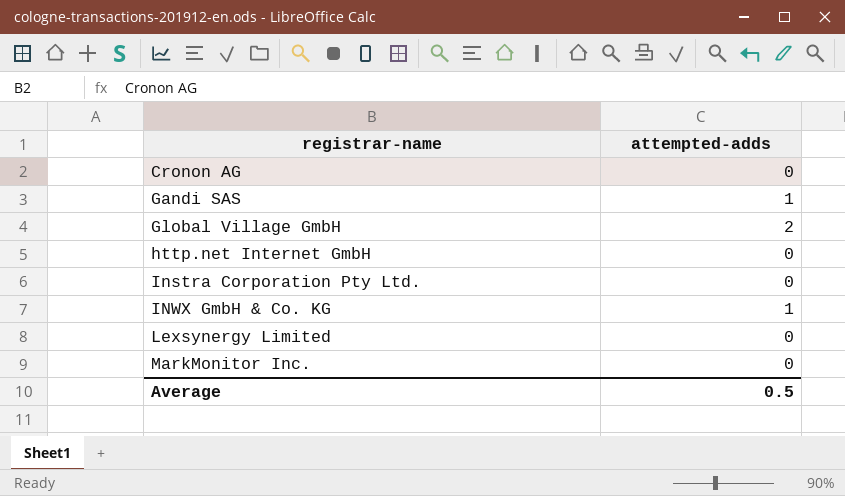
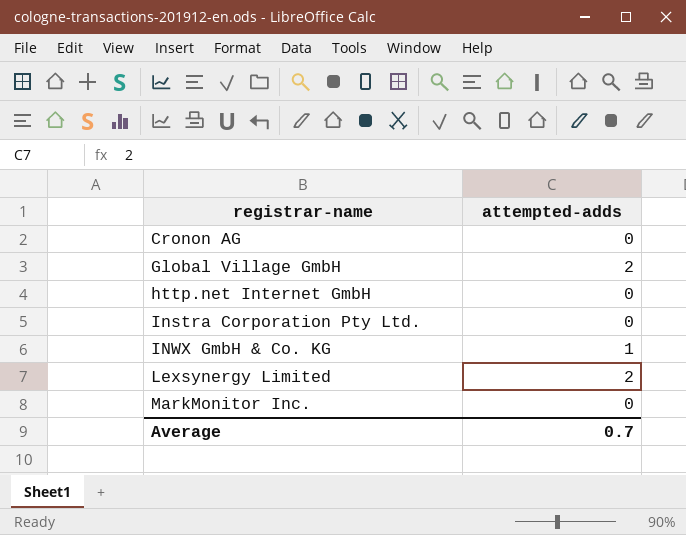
row Gandi SAS: 1 -> none
Lexsynergy Limited | attempted-adds: 0 -> 2
Average | attempted-adds: 0.5 -> 0.7

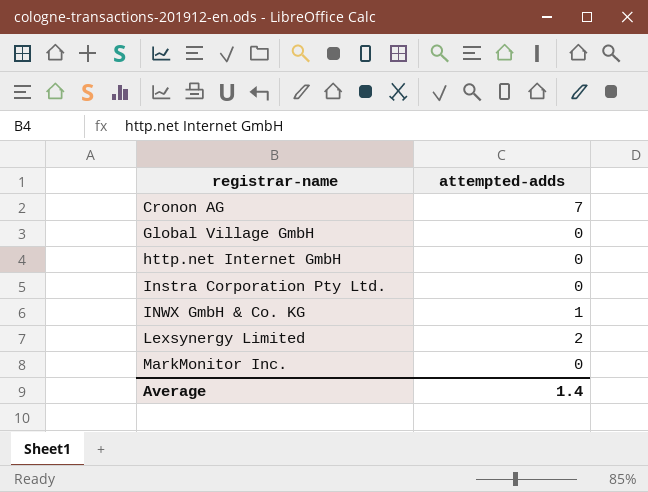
Cronon AG | attempted-adds: 0 -> 7
Global Village GmbH | attempted-adds: 2 -> 0
Average | attempted-adds: 0.7 -> 1.4

